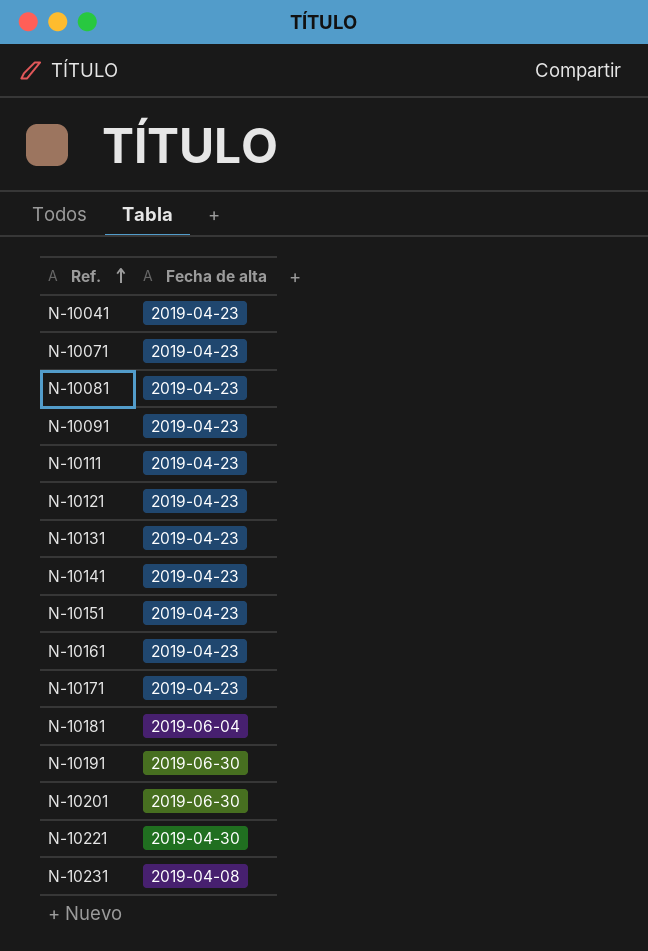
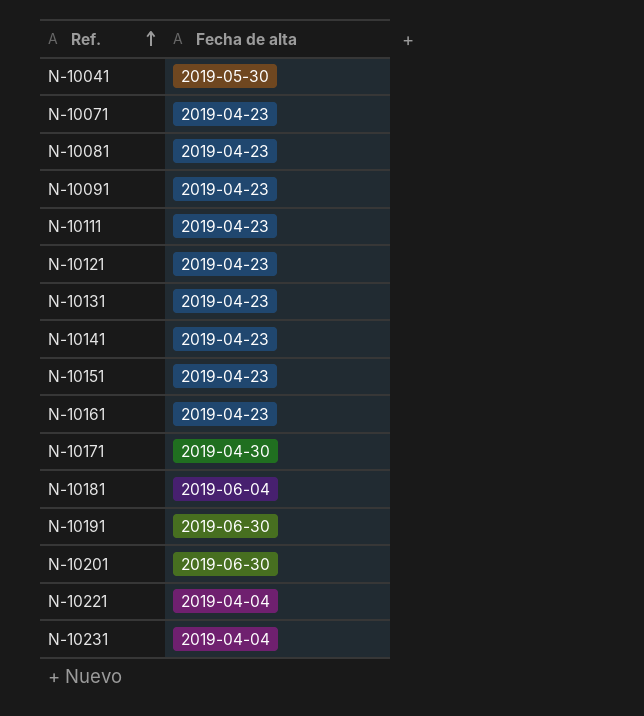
N-10041 | Fecha de alta: 2019-04-23 -> 2019-05-30
N-10171 | Fecha de alta: 2019-04-23 -> 2019-04-30
N-10221 | Fecha de alta: 2019-04-30 -> 2019-04-04
N-10231 | Fecha de alta: 2019-04-08 -> 2019-04-04

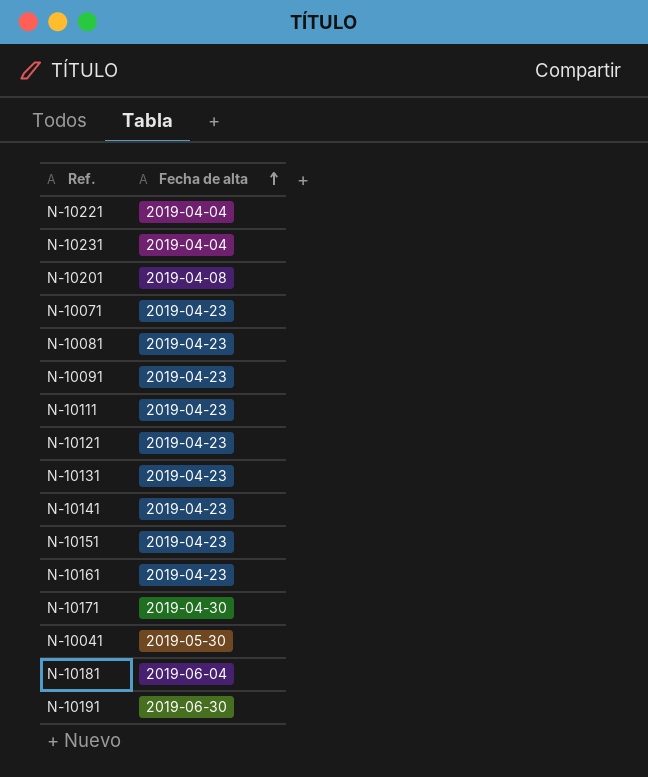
row order: Ref. ascending -> Fecha de alta ascending
N-10201 | Fecha de alta: 2019-06-30 -> 2019-04-08

